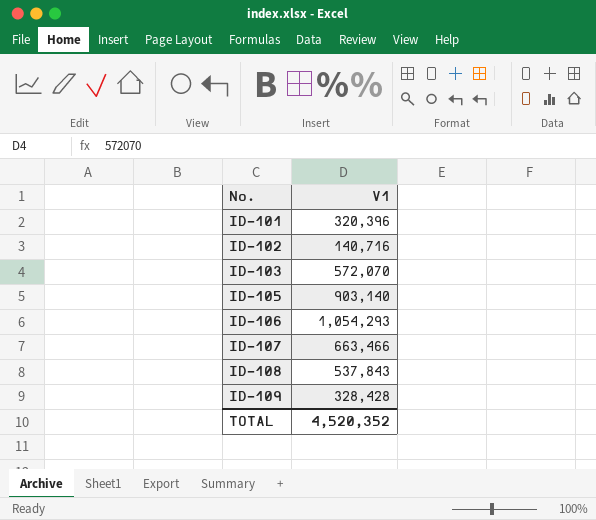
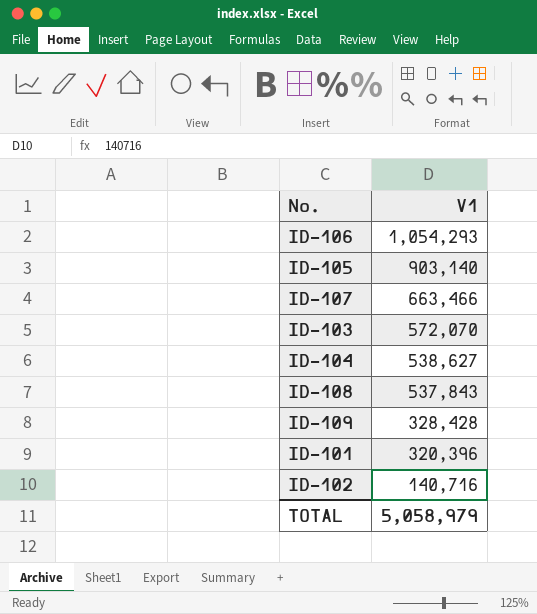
row order: No. ascending -> V1 descending
row ID-104: none -> 538,627
TOTAL | V1: 4,520,352 -> 5,058,979

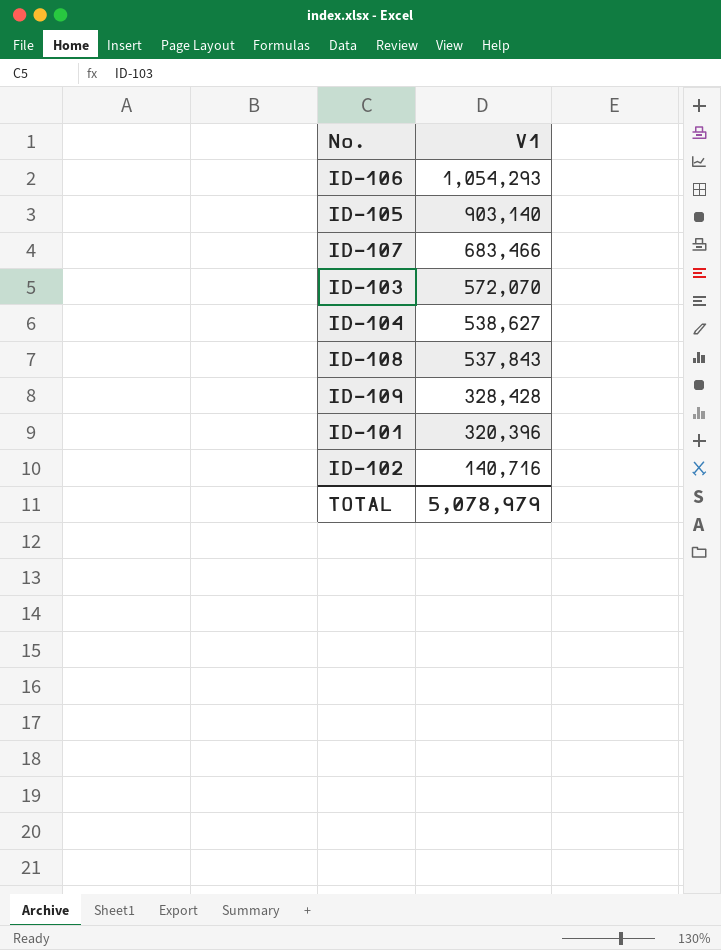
ID-107 | V1: 663,466 -> 683,466
TOTAL | V1: 5,058,979 -> 5,078,979

